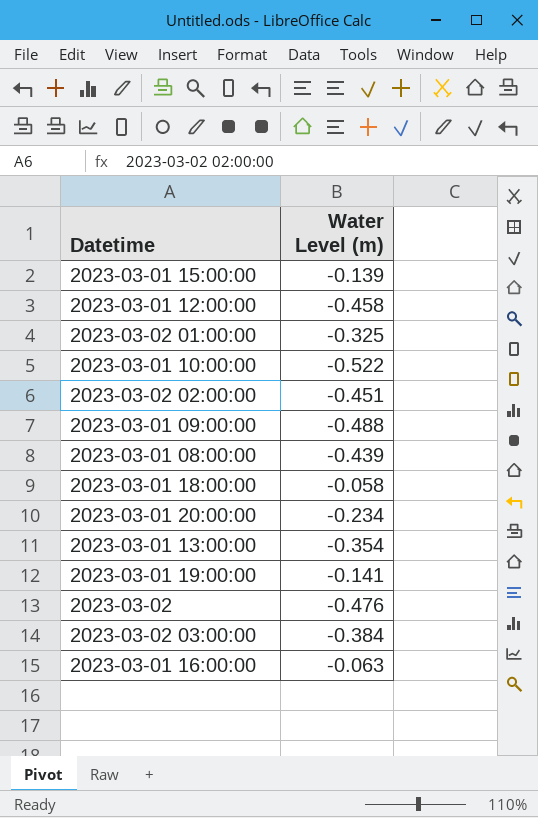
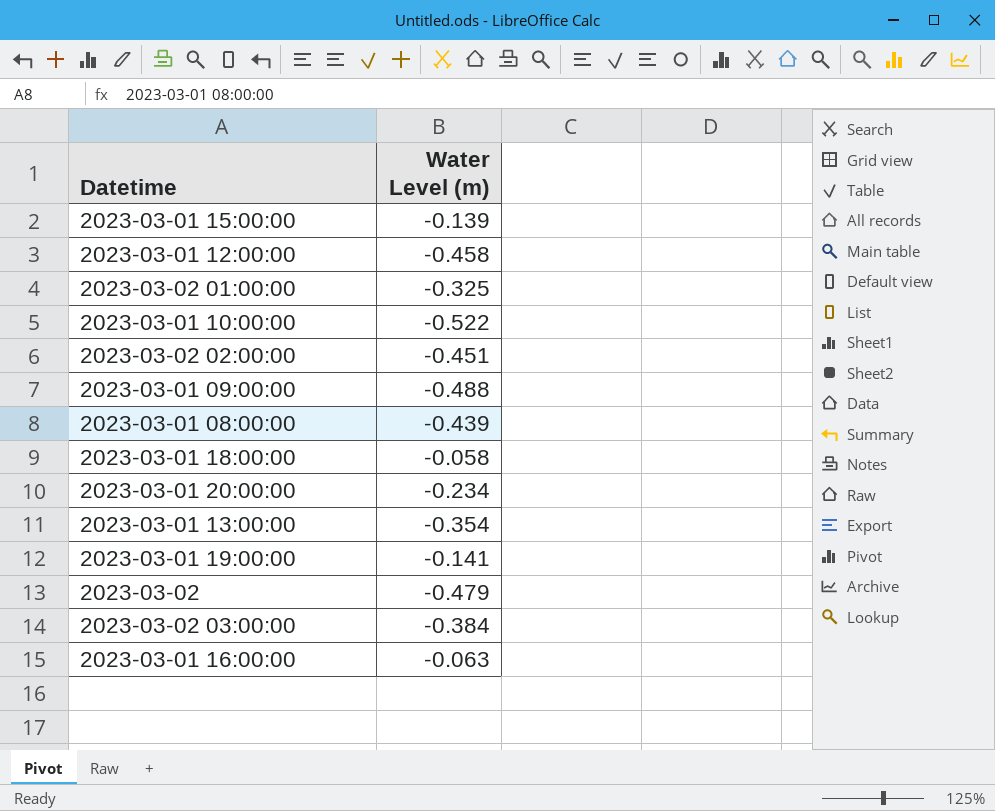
2023-03-02 | Water Level (m): -0.476 -> -0.479

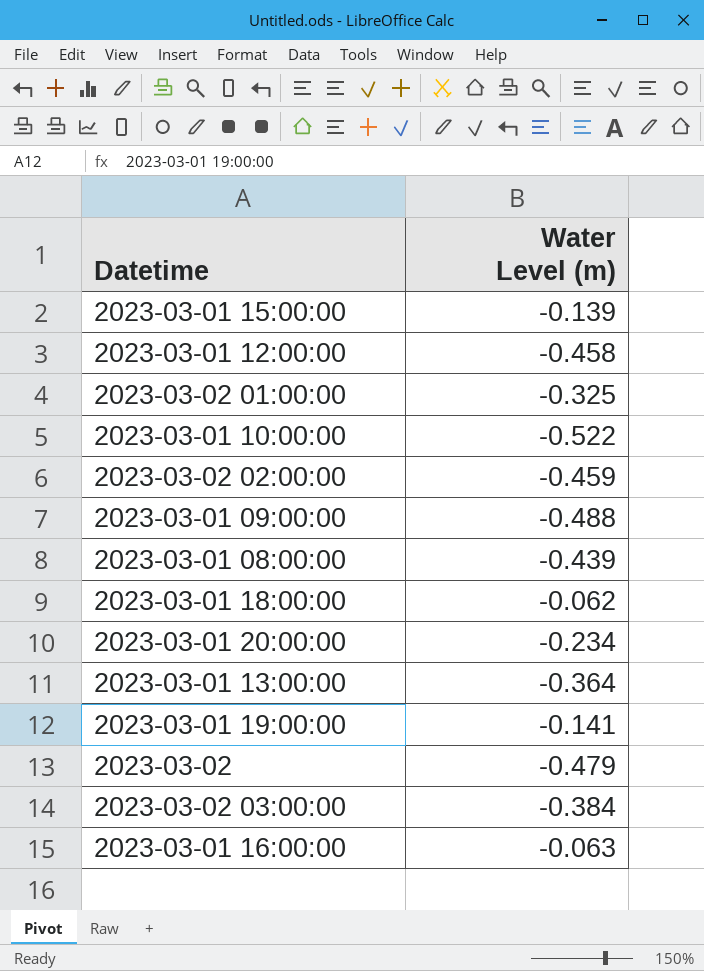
2023-03-02 02:00:00 | Water Level (m): -0.451 -> -0.459
2023-03-01 18:00:00 | Water Level (m): -0.058 -> -0.062
2023-03-01 13:00:00 | Water Level (m): -0.354 -> -0.364

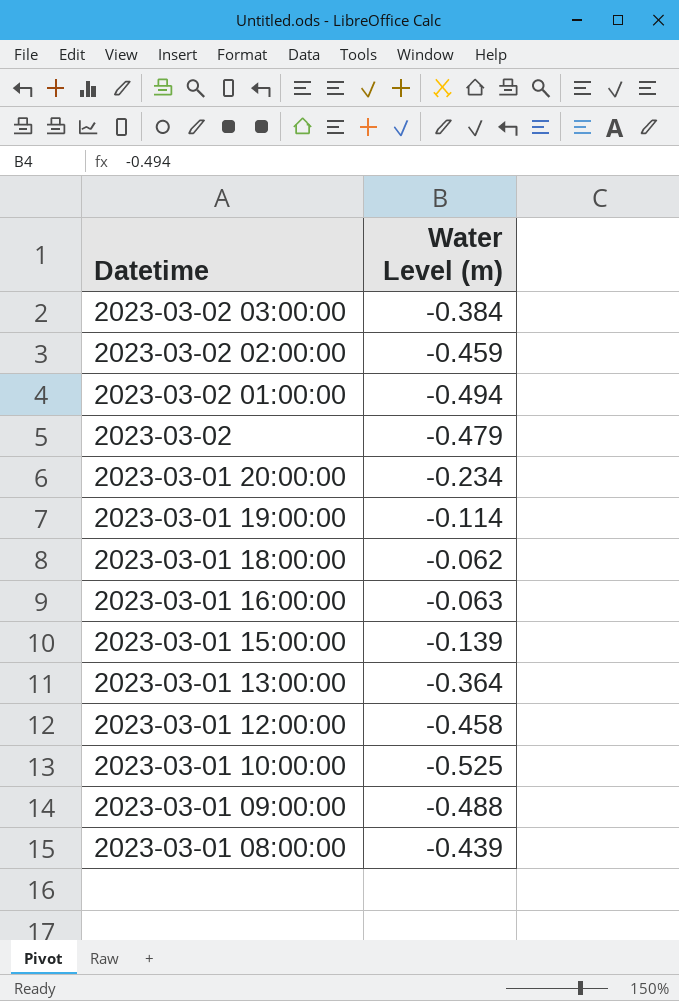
row order: none -> Datetime descending
2023-03-02 01:00:00 | Water Level (m): -0.325 -> -0.494
2023-03-01 19:00:00 | Water Level (m): -0.141 -> -0.114
2023-03-01 10:00:00 | Water Level (m): -0.522 -> -0.525

